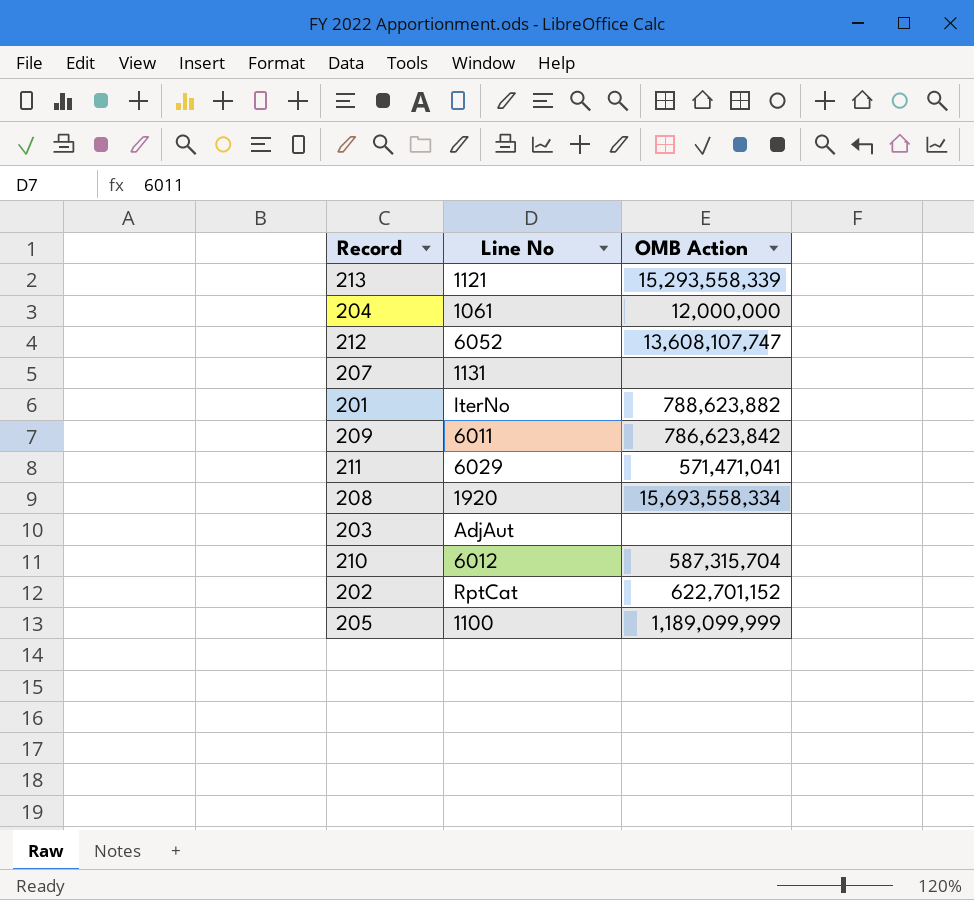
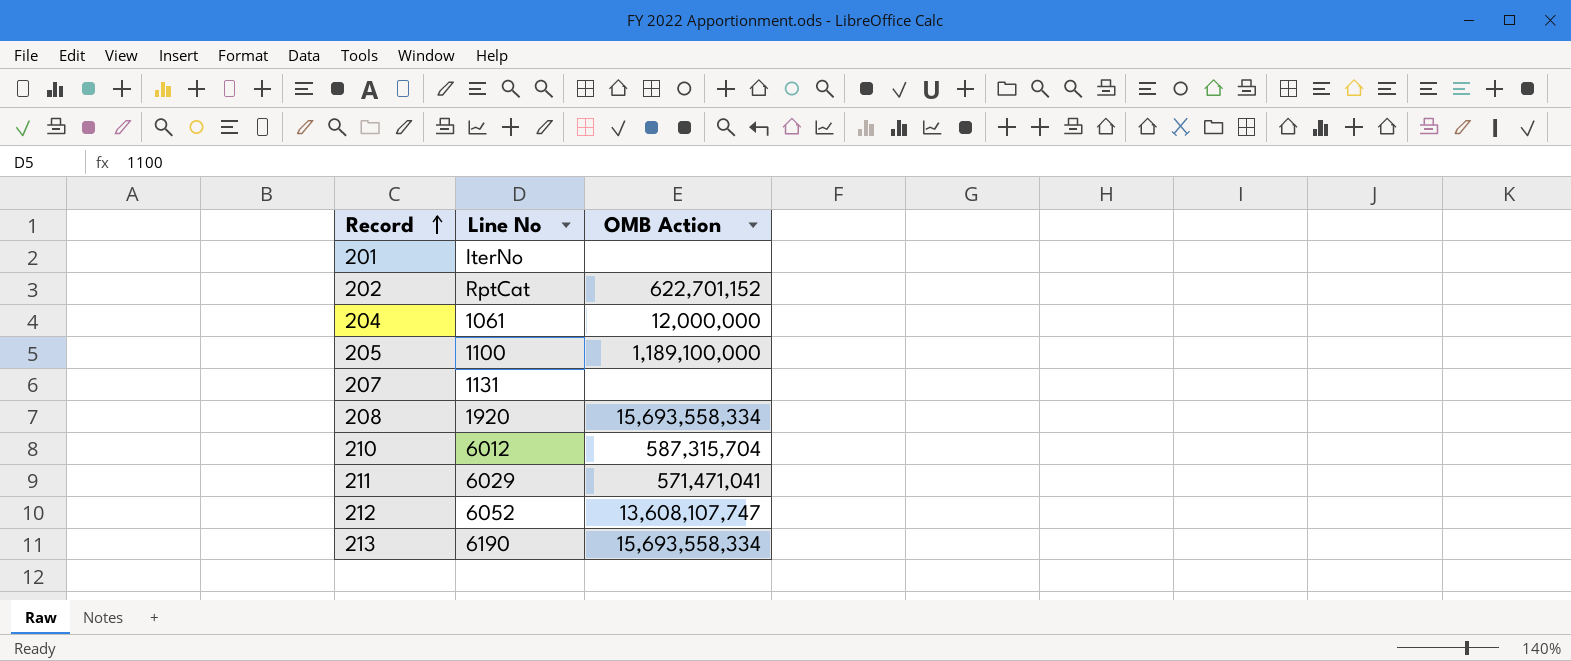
row order: none -> Record ascending
row 209: 6011 | 786,623,842 -> none
row 203: AdjAut | none -> none
201 | OMB Action: 788,623,882 -> none
205 | OMB Action: 1,189,099,999 -> 1,189,100,000
213 | Line No: 1121 -> 6190
213 | OMB Action: 15,293,558,339 -> 15,693,558,334

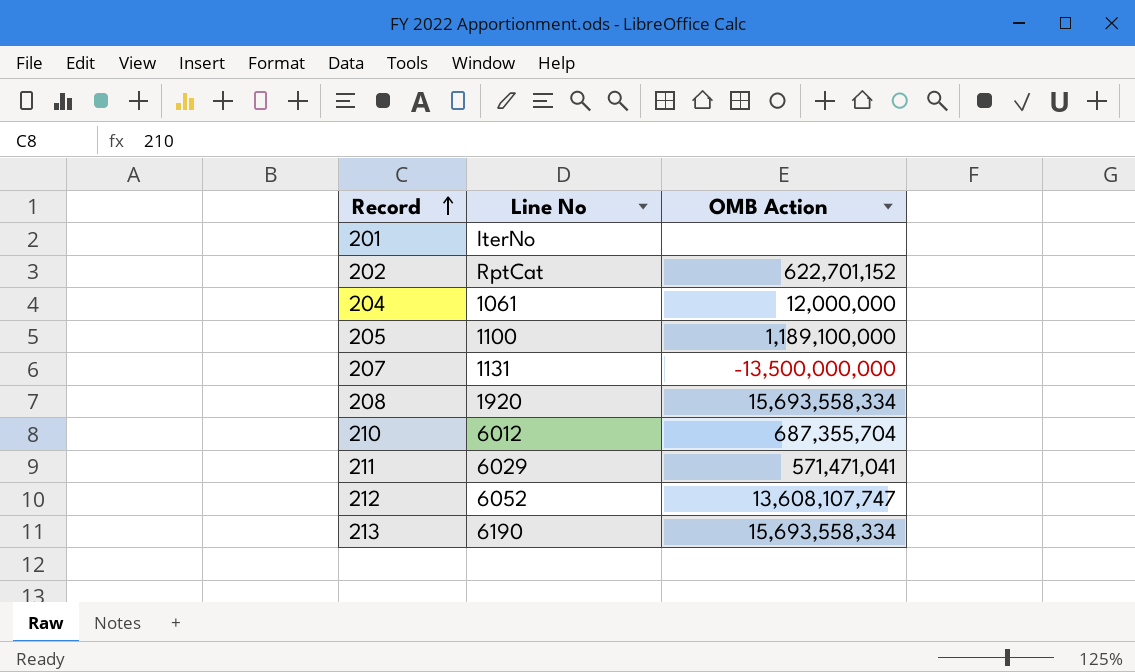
207 | OMB Action: none -> -13,500,000,000
210 | OMB Action: 587,315,704 -> 687,355,704

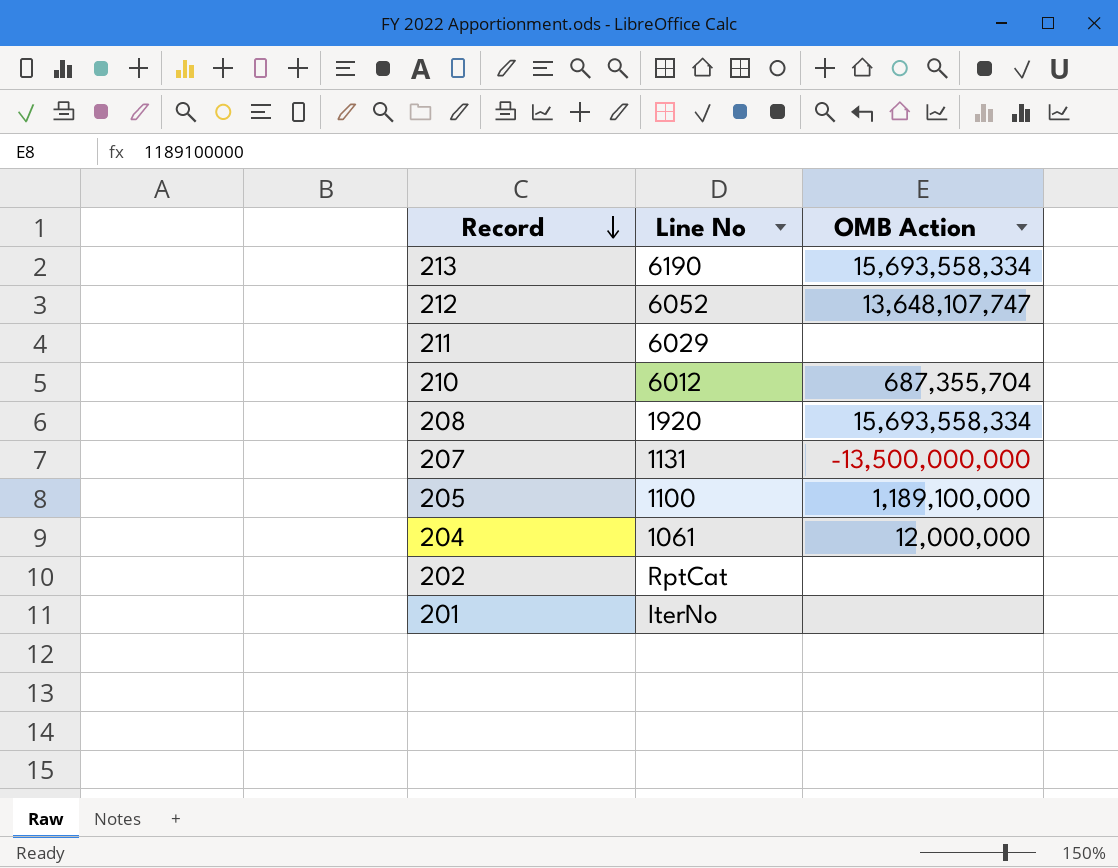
row order: Record ascending -> Record descending
212 | OMB Action: 13,608,107,747 -> 13,648,107,747
211 | OMB Action: 571,471,041 -> none
202 | OMB Action: 622,701,152 -> none

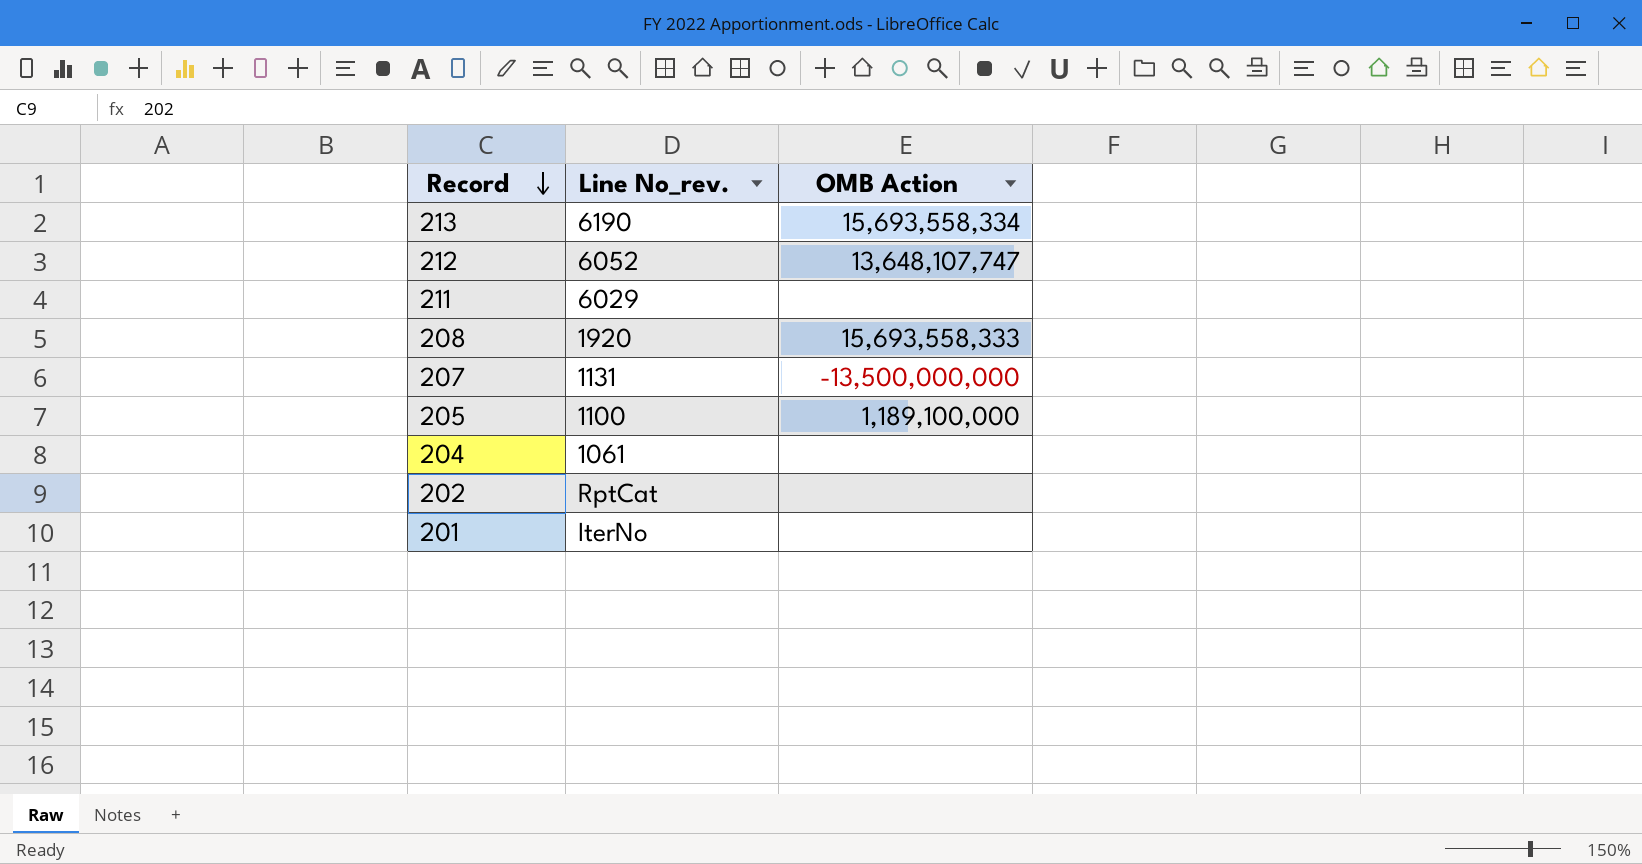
column name: Line No -> Line No_rev.
row 210: 6012 | 687,355,704 -> none
208 | OMB Action: 15,693,558,334 -> 15,693,558,333
204 | OMB Action: 12,000,000 -> none

